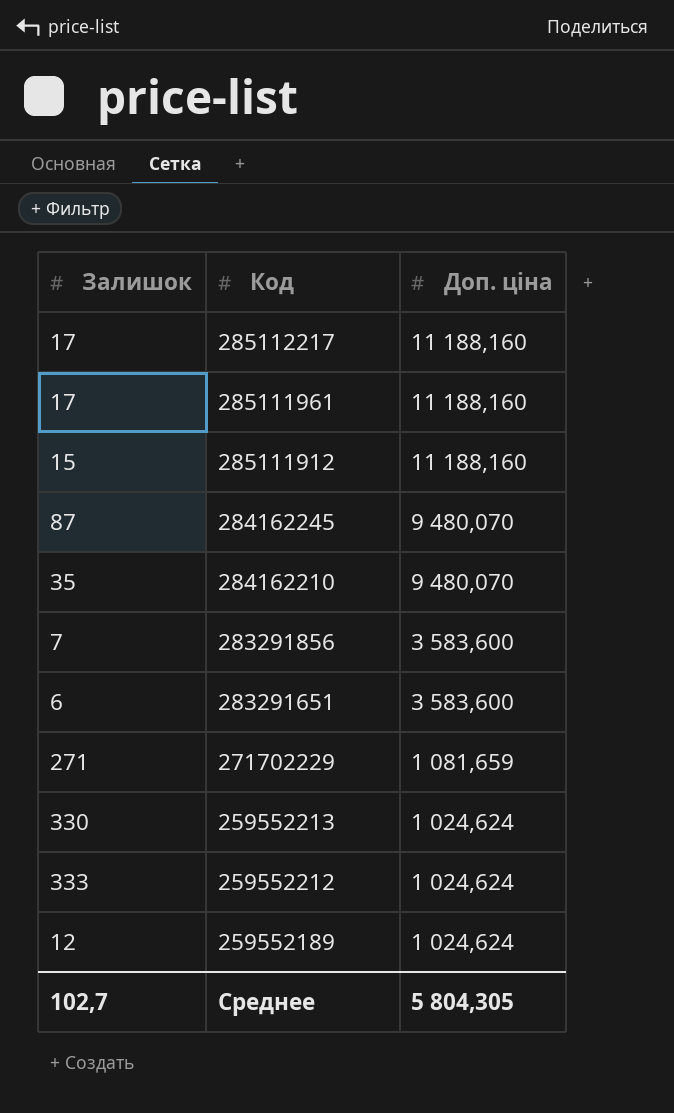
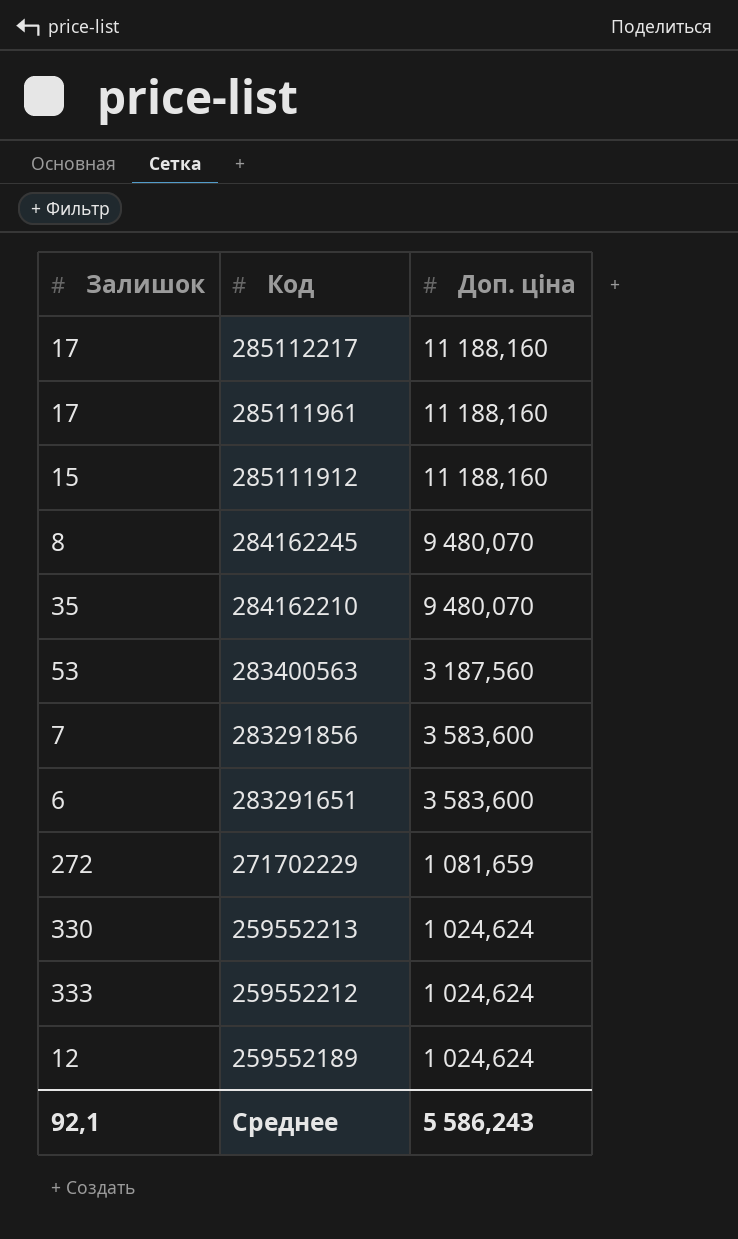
284162245 | Залишок: 87 -> 8
row 283400563: none -> 53 | 3 187,560
271702229 | Залишок: 271 -> 272
Среднее | Залишок: 102,7 -> 92,1
Среднее | Доп. ціна: 5 804,305 -> 5 586,243

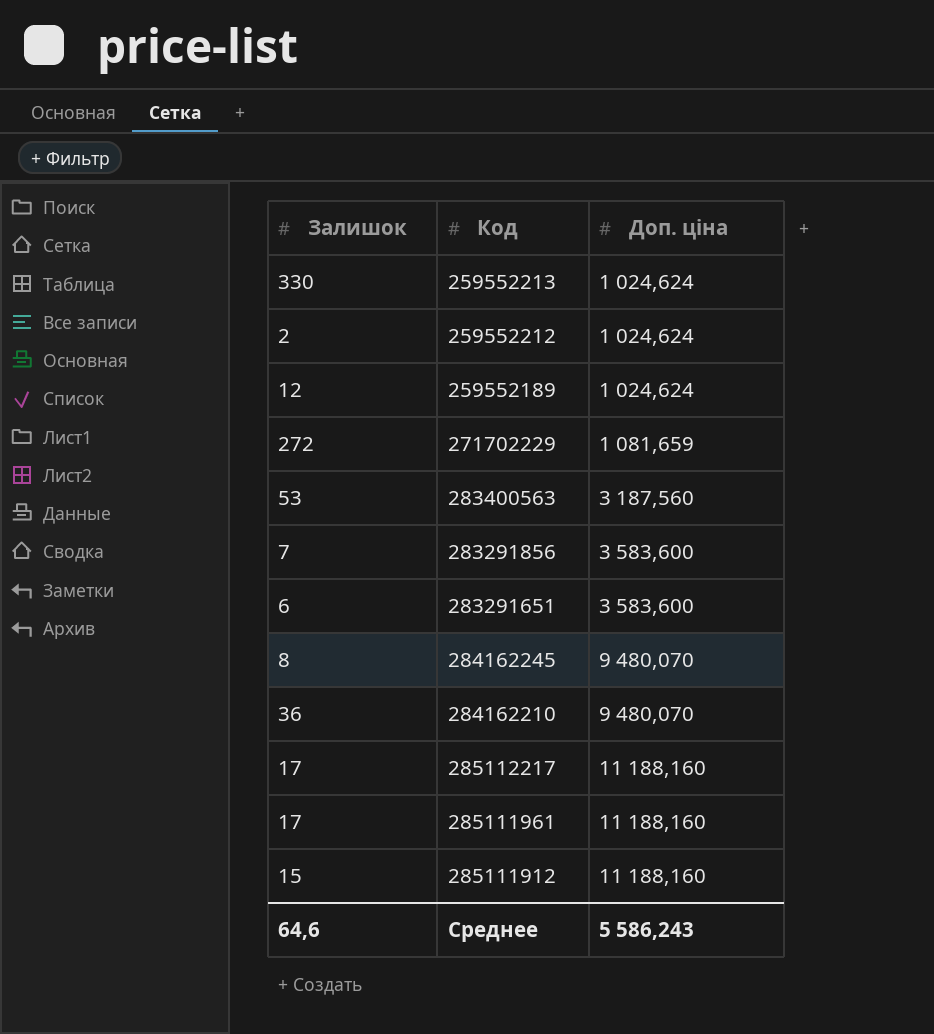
row order: Код descending -> Доп. ціна ascending
259552212 | Залишок: 333 -> 2
284162210 | Залишок: 35 -> 36
Среднее | Залишок: 92,1 -> 64,6

